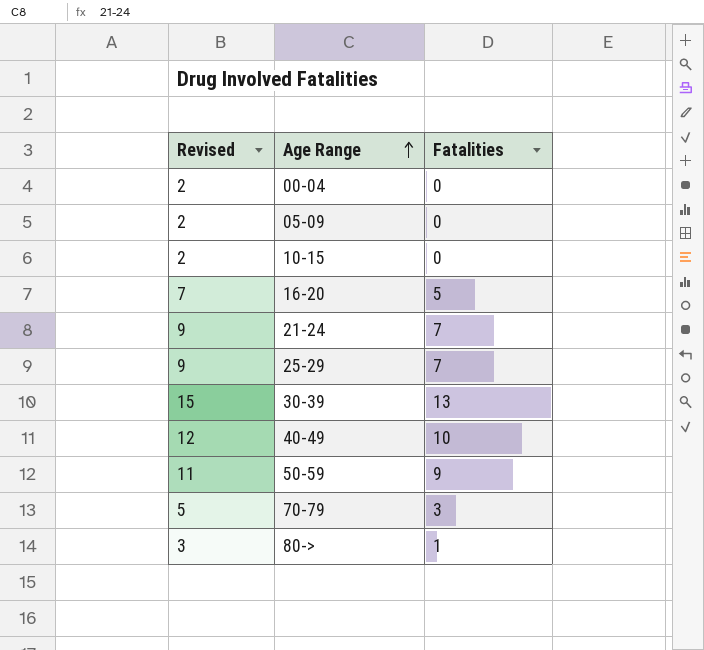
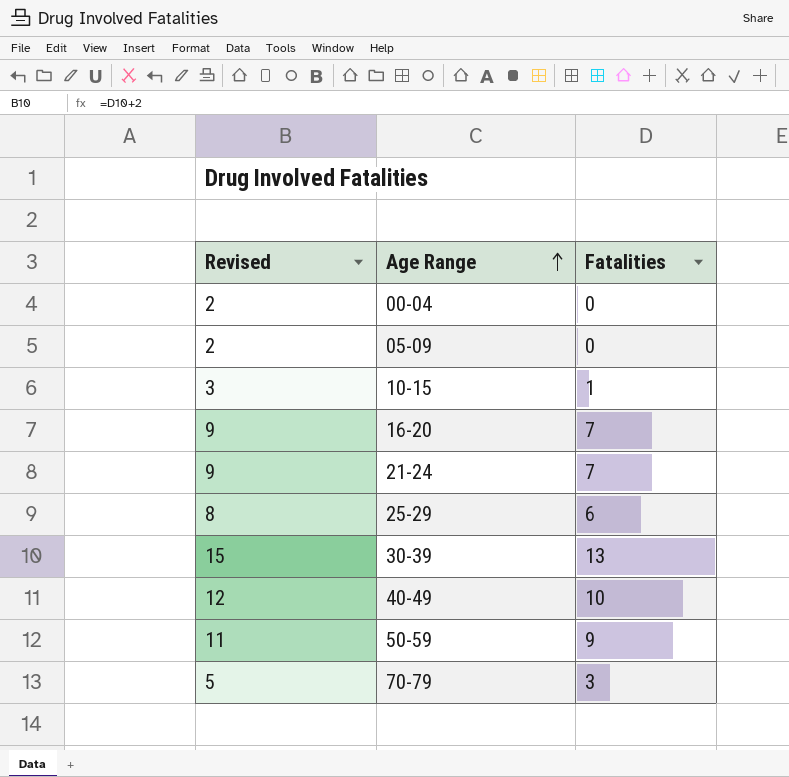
row 80->: 3 | 1 -> none
10-15 | Revised: 2 -> 3
10-15 | Fatalities: 0 -> 1
16-20 | Revised: 7 -> 9
16-20 | Fatalities: 5 -> 7
25-29 | Revised: 9 -> 8
25-29 | Fatalities: 7 -> 6

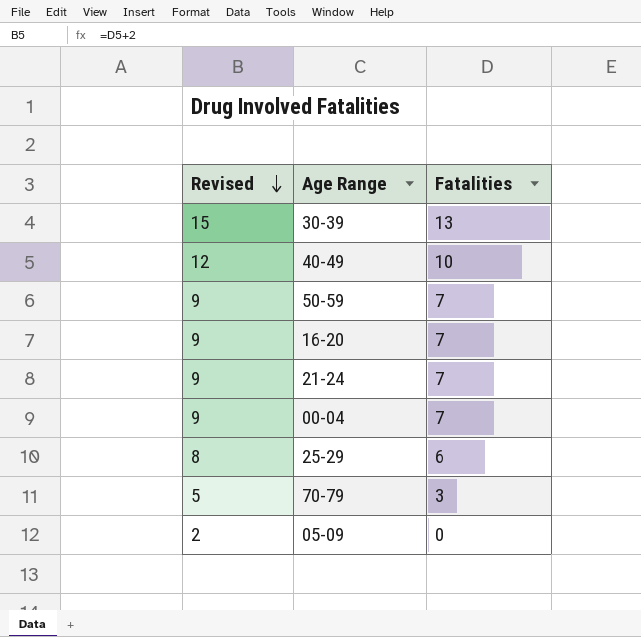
row order: Age Range ascending -> Revised descending
row 10-15: 3 | 1 -> none
50-59 | Revised: 11 -> 9
50-59 | Fatalities: 9 -> 7
00-04 | Revised: 2 -> 9
00-04 | Fatalities: 0 -> 7

